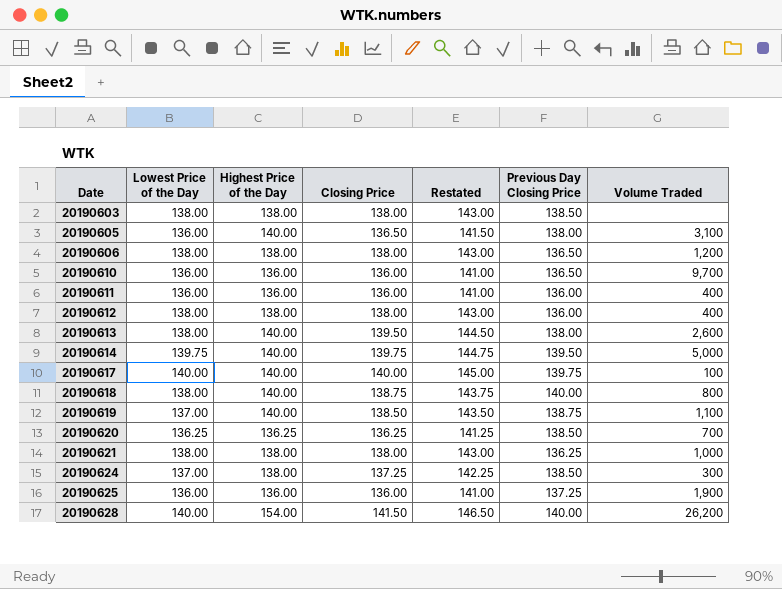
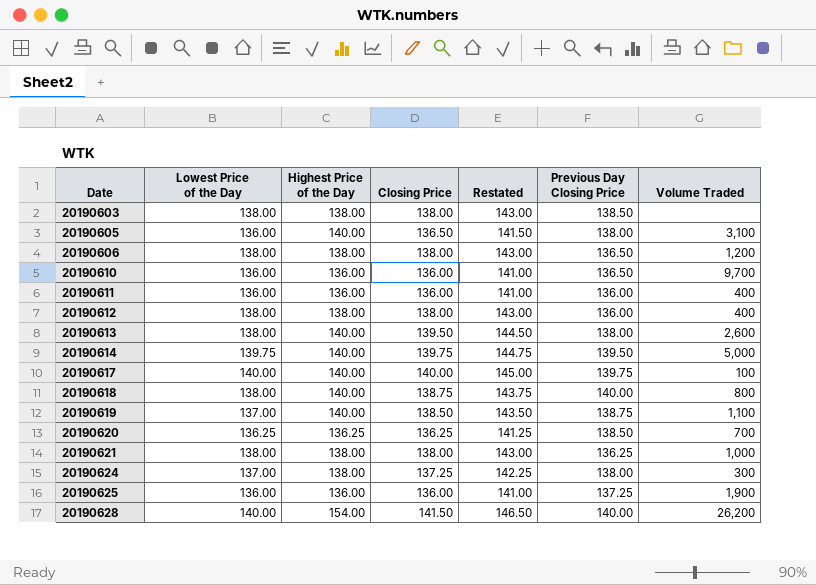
20190624 | Previous Day Closing Price: 138.50 -> 138.00

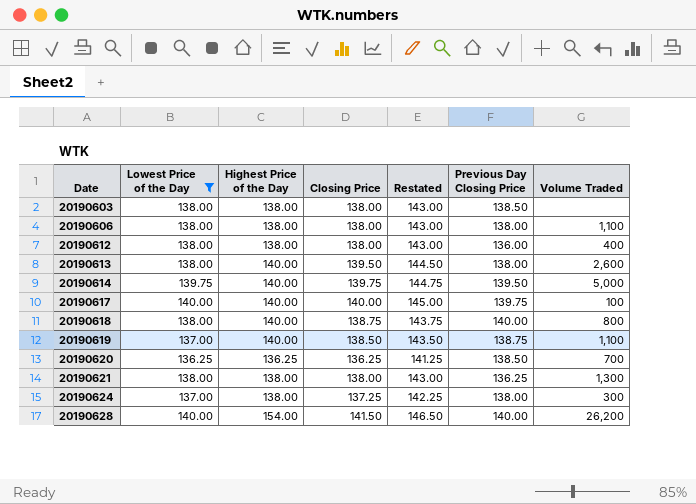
filter: none -> Lowest Price of the Day != 136.00
20190606 | Previous Day Closing Price: 136.50 -> 138.00
20190606 | Volume Traded: 1,200 -> 1,100
20190621 | Volume Traded: 1,000 -> 1,300

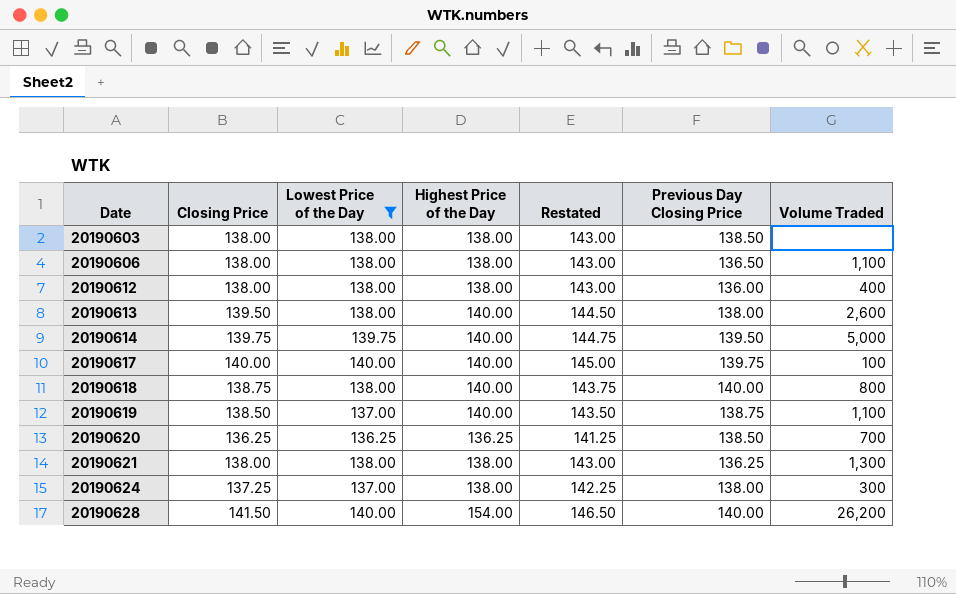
column Closing Price | position: 4 -> 2
20190606 | Previous Day Closing Price: 138.00 -> 136.50

